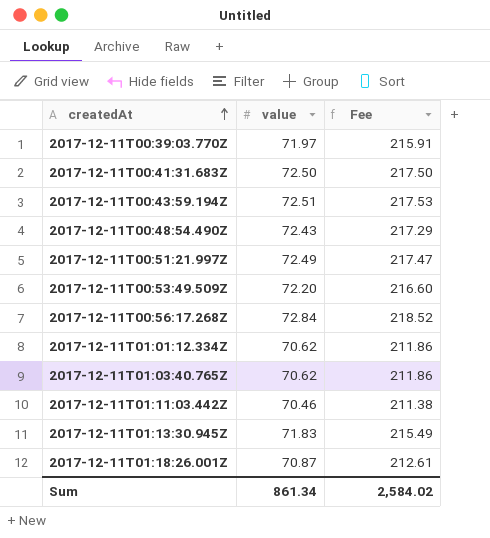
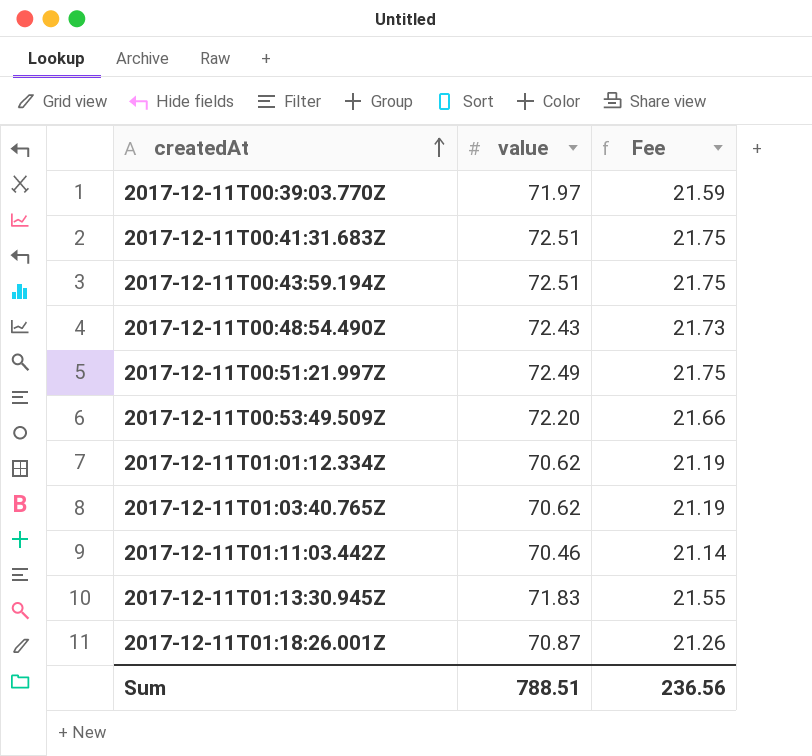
column Fee | formula: [value] * 3 -> [value] * 0.3
row 2017-12-11T00:56:17.268Z: 72.84 | 218.52 -> none
2017-12-11T00:41:31.683Z | value: 72.50 -> 72.51
Sum | value: 861.34 -> 788.51
Sum | Fee: 2,584.02 -> 236.56

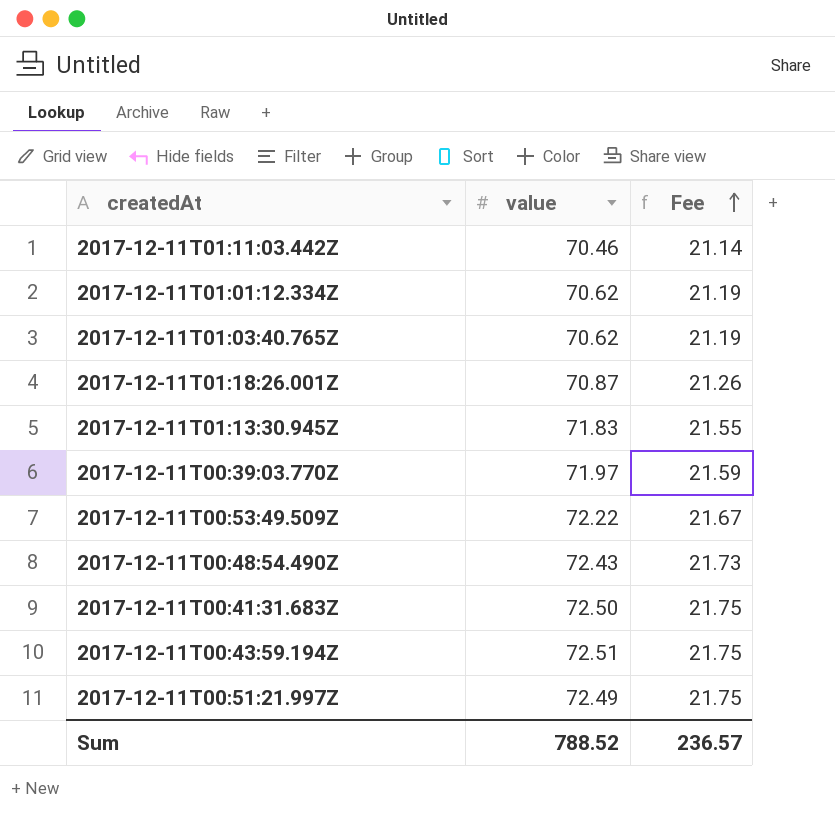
row order: createdAt ascending -> Fee ascending
2017-12-11T00:53:49.509Z | value: 72.20 -> 72.22
2017-12-11T00:53:49.509Z | Fee: 21.66 -> 21.67
2017-12-11T00:41:31.683Z | value: 72.51 -> 72.50
Sum | value: 788.51 -> 788.52
Sum | Fee: 236.56 -> 236.57

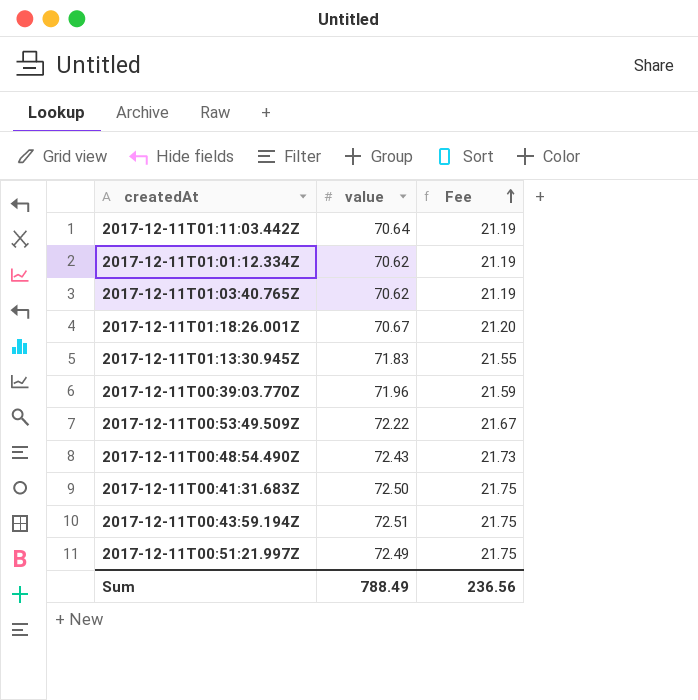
2017-12-11T01:11:03.442Z | value: 70.46 -> 70.64
2017-12-11T01:11:03.442Z | Fee: 21.14 -> 21.19
2017-12-11T01:18:26.001Z | value: 70.87 -> 70.67
2017-12-11T01:18:26.001Z | Fee: 21.26 -> 21.20
2017-12-11T00:39:03.770Z | value: 71.97 -> 71.96
Sum | value: 788.52 -> 788.49
Sum | Fee: 236.57 -> 236.56

